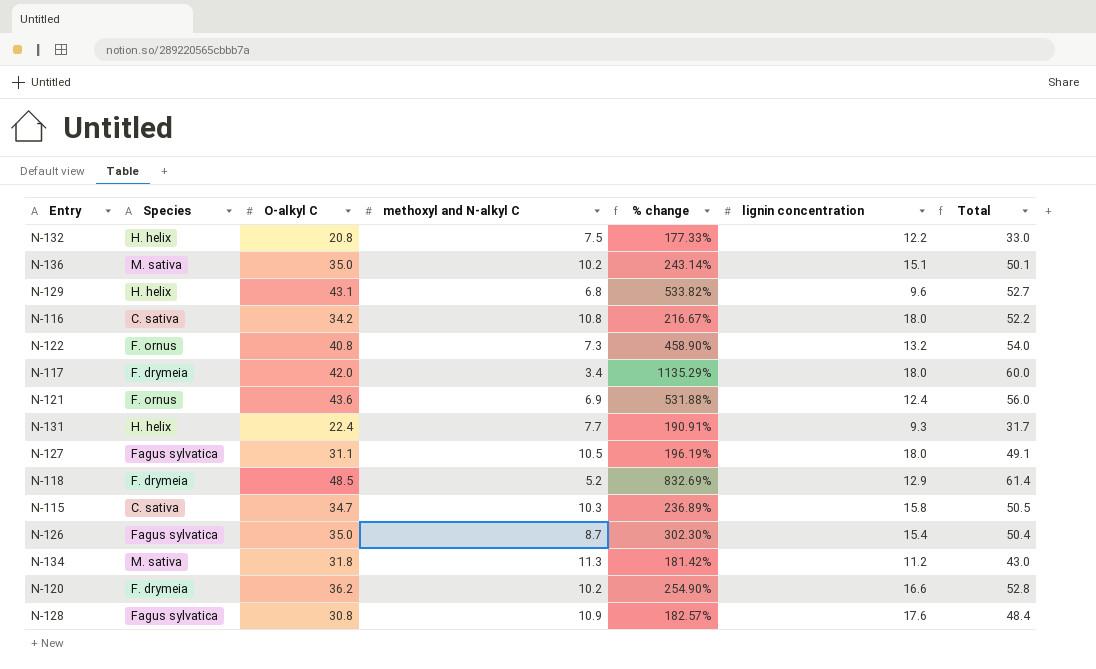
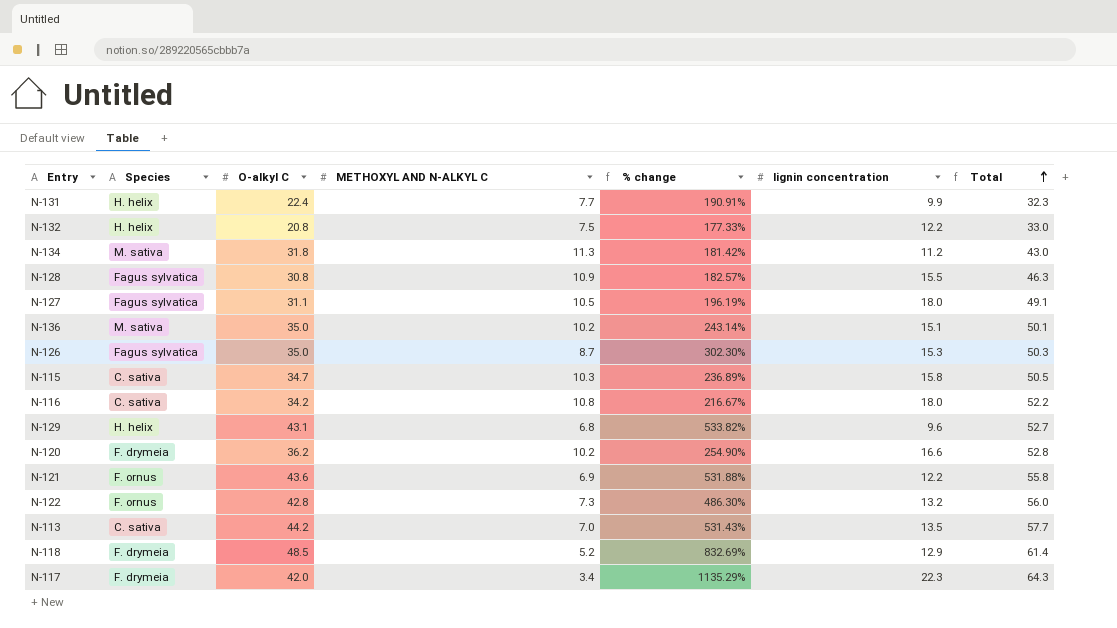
row order: none -> Total ascending
column name: methoxyl and N-alkyl C -> METHOXYL AND N-ALKYL C
N-131 | lignin concentration: 9.3 -> 9.9
N-131 | Total: 31.7 -> 32.3
N-128 | lignin concentration: 17.6 -> 15.5
N-128 | Total: 48.4 -> 46.3
N-126 | lignin concentration: 15.4 -> 15.3
N-126 | Total: 50.4 -> 50.3
N-121 | lignin concentration: 12.4 -> 12.2
N-121 | Total: 56.0 -> 55.8
N-122 | O-alkyl C: 40.8 -> 42.8
N-122 | % change: 458.90% -> 486.30%
N-122 | Total: 54.0 -> 56.0
row N-113: none -> C. sativa | 44.2 | 7.0 | 531.43% | 13.5 | 57.7
N-117 | lignin concentration: 18.0 -> 22.3
N-117 | Total: 60.0 -> 64.3

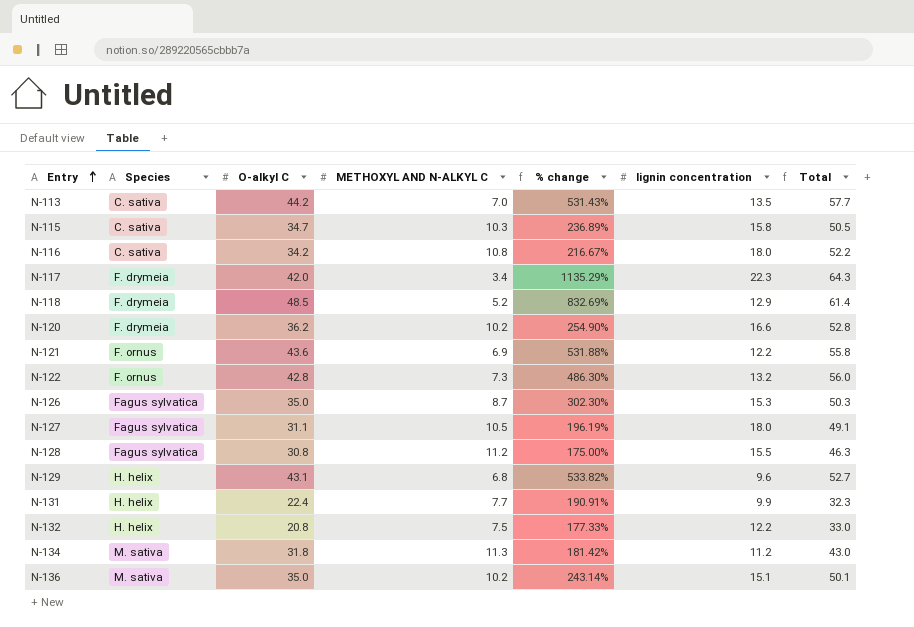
row order: Total ascending -> Entry ascending
N-128 | METHOXYL AND N-ALKYL C: 10.9 -> 11.2
N-128 | % change: 182.57% -> 175.00%

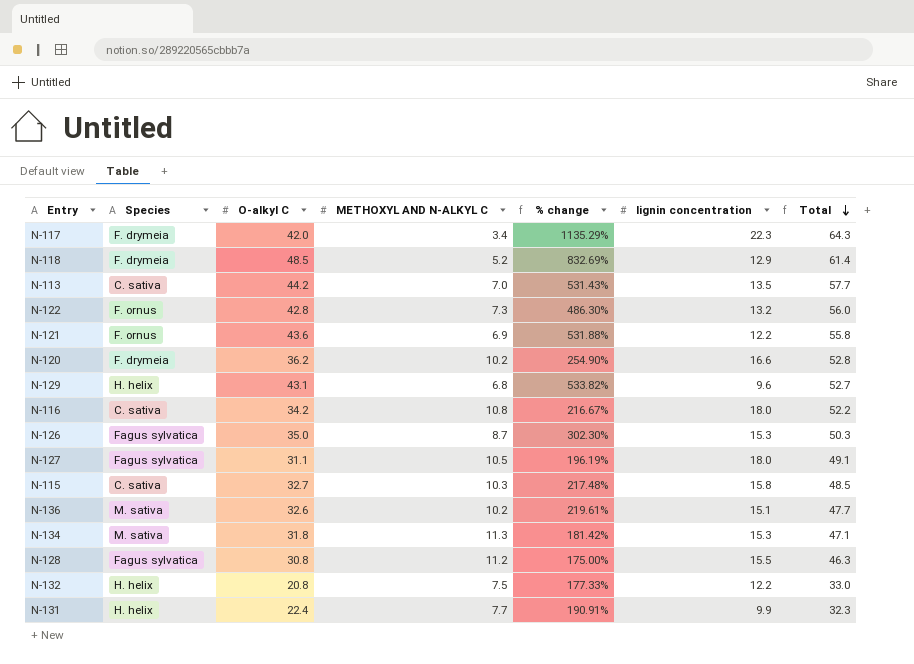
row order: Entry ascending -> Total descending
N-115 | O-alkyl C: 34.7 -> 32.7
N-115 | % change: 236.89% -> 217.48%
N-115 | Total: 50.5 -> 48.5
N-136 | O-alkyl C: 35.0 -> 32.6
N-136 | % change: 243.14% -> 219.61%
N-136 | Total: 50.1 -> 47.7
N-134 | lignin concentration: 11.2 -> 15.3
N-134 | Total: 43.0 -> 47.1

